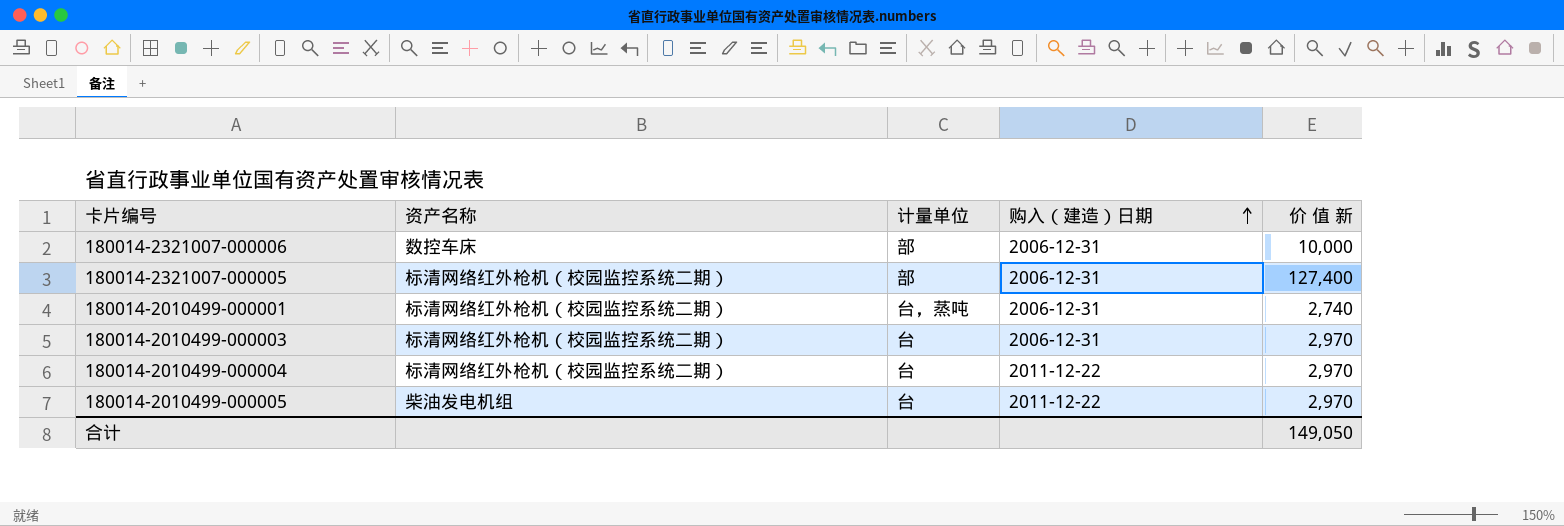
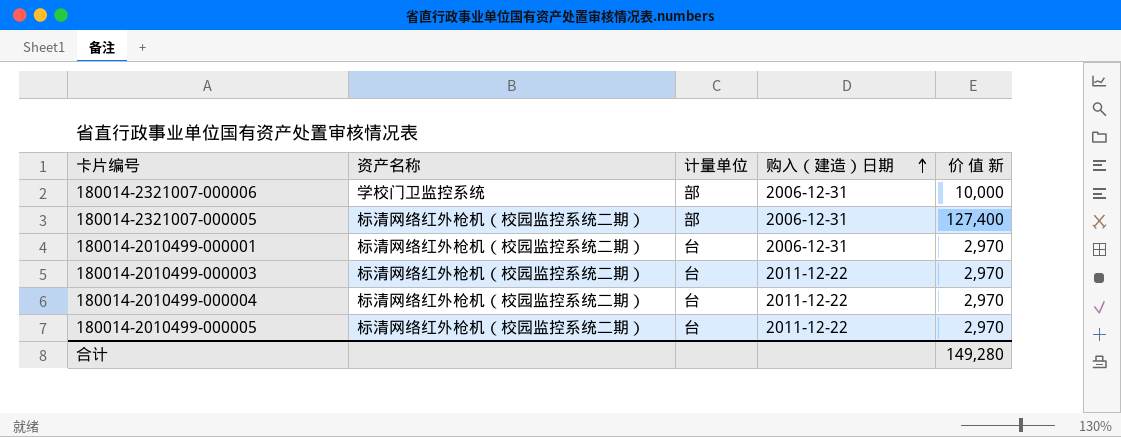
180014-2321007-000006 | 资产名称: 数控车床 -> 学校门卫监控系统
180014-2010499-000001 | 计量单位: 台，蒸吨 -> 台
180014-2010499-000001 | 价 值 新: 2,740 -> 2,970
180014-2010499-000003 | 购入（建造）日期: 2006-12-31 -> 2011-12-22
180014-2010499-000005 | 资产名称: 柴油发电机组 -> 标清网络红外枪机（校园监控系统二期）
合计 | 价 值 新: 149,050 -> 149,280

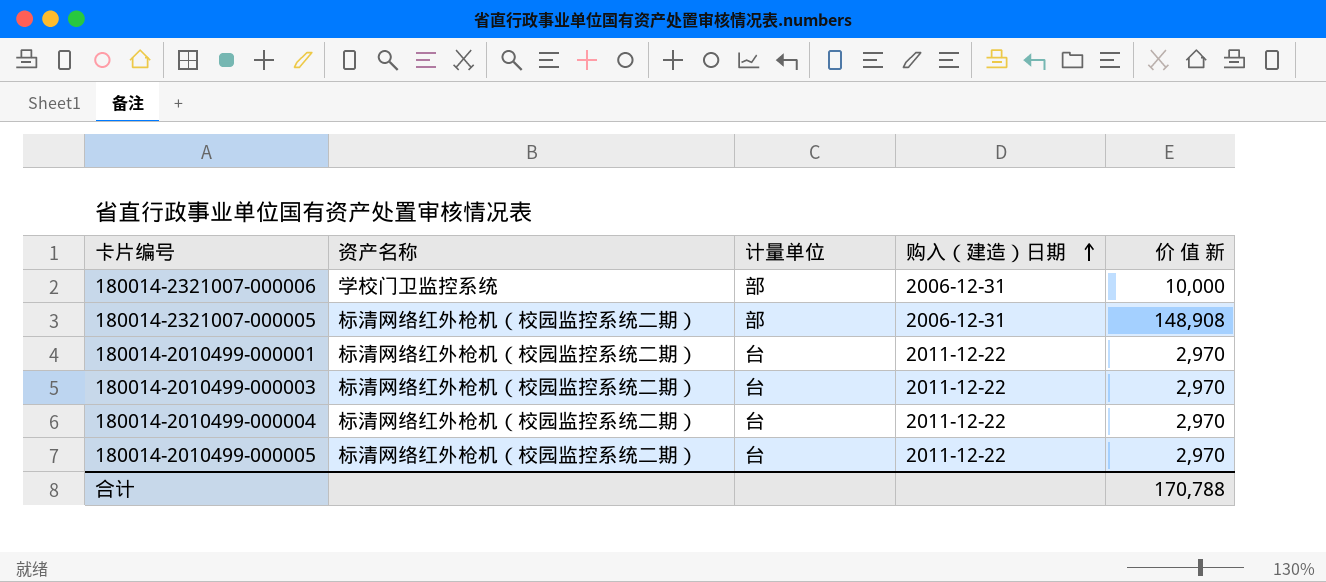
180014-2321007-000005 | 价 值 新: 127,400 -> 148,908
180014-2010499-000001 | 购入（建造）日期: 2006-12-31 -> 2011-12-22
合计 | 价 值 新: 149,280 -> 170,788

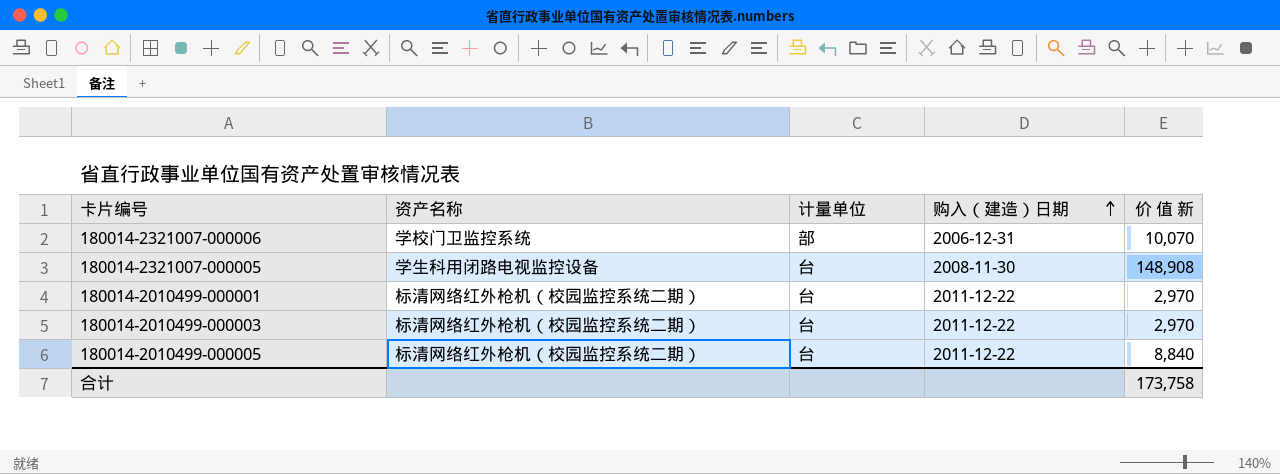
row 180014-2010499-000004: 标清网络红外枪机（校园监控系统二期） | 台 | 2011-12-22 | 2,970 -> none
180014-2321007-000006 | 价 值 新: 10,000 -> 10,070
180014-2321007-000005 | 资产名称: 标清网络红外枪机（校园监控系统二期） -> 学生科用闭路电视监控设备
180014-2321007-000005 | 计量单位: 部 -> 台
180014-2321007-000005 | 购入（建造）日期: 2006-12-31 -> 2008-11-30
180014-2010499-000005 | 价 值 新: 2,970 -> 8,840
合计 | 价 值 新: 170,788 -> 173,758

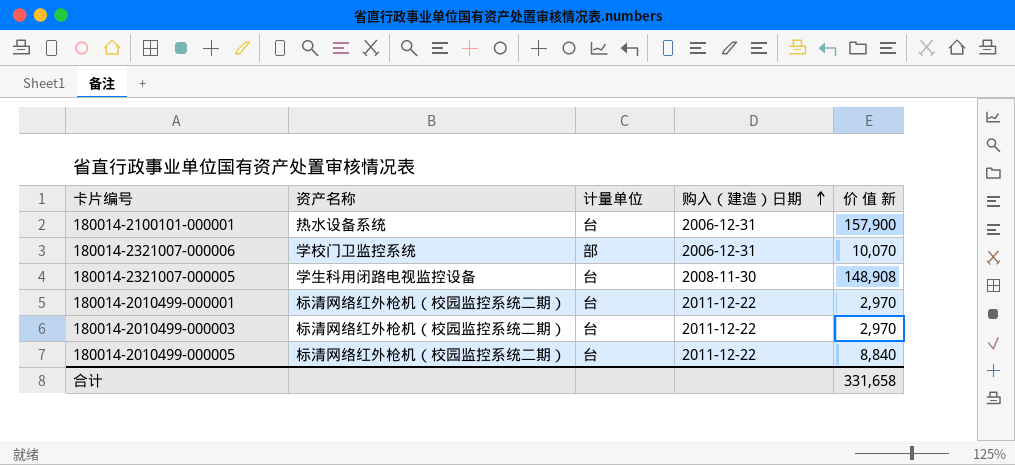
row 180014-2100101-000001: none -> 热水设备系统 | 台 | 2006-12-31 | 157,900
合计 | 价 值 新: 173,758 -> 331,658

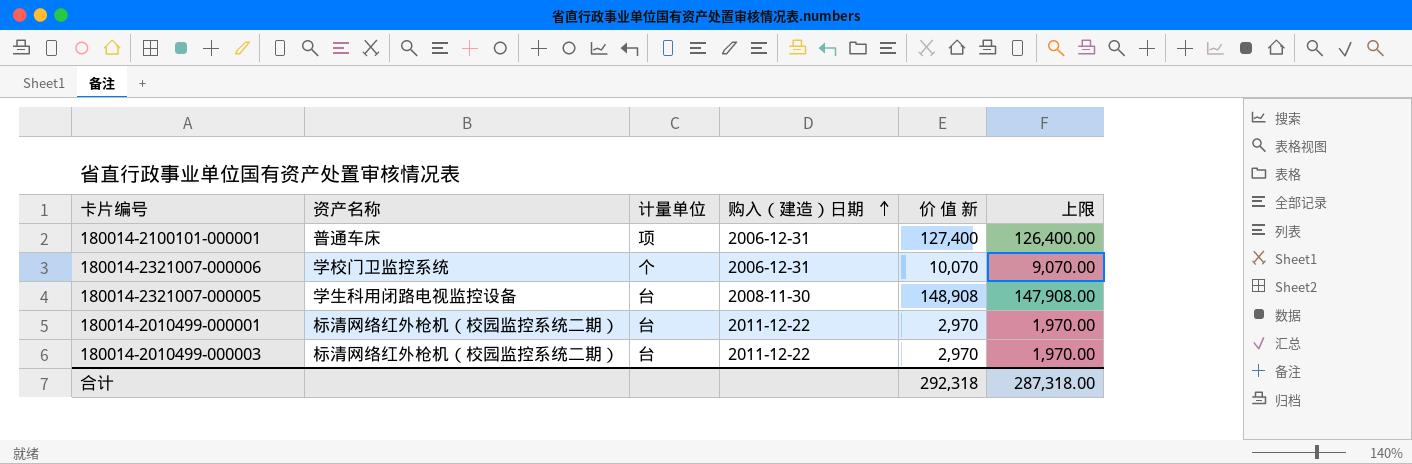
column 上限 | formula: none -> [价 值 新] - 1000
row 180014-2010499-000005: 标清网络红外枪机（校园监控系统二期） | 台 | 2011-12-22 | 8,840 -> none
180014-2100101-000001 | 资产名称: 热水设备系统 -> 普通车床
180014-2100101-000001 | 计量单位: 台 -> 项
180014-2100101-000001 | 价 值 新: 157,900 -> 127,400
180014-2321007-000006 | 计量单位: 部 -> 个
合计 | 价 值 新: 331,658 -> 292,318

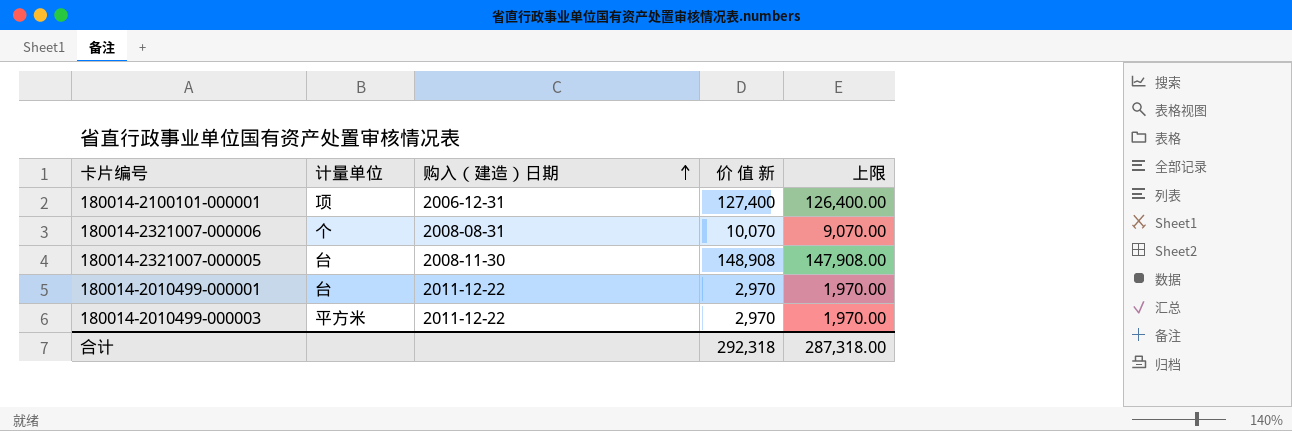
column 资产名称 | position: 2 -> none
180014-2321007-000006 | 购入（建造）日期: 2006-12-31 -> 2008-08-31
180014-2010499-000003 | 计量单位: 台 -> 平方米

